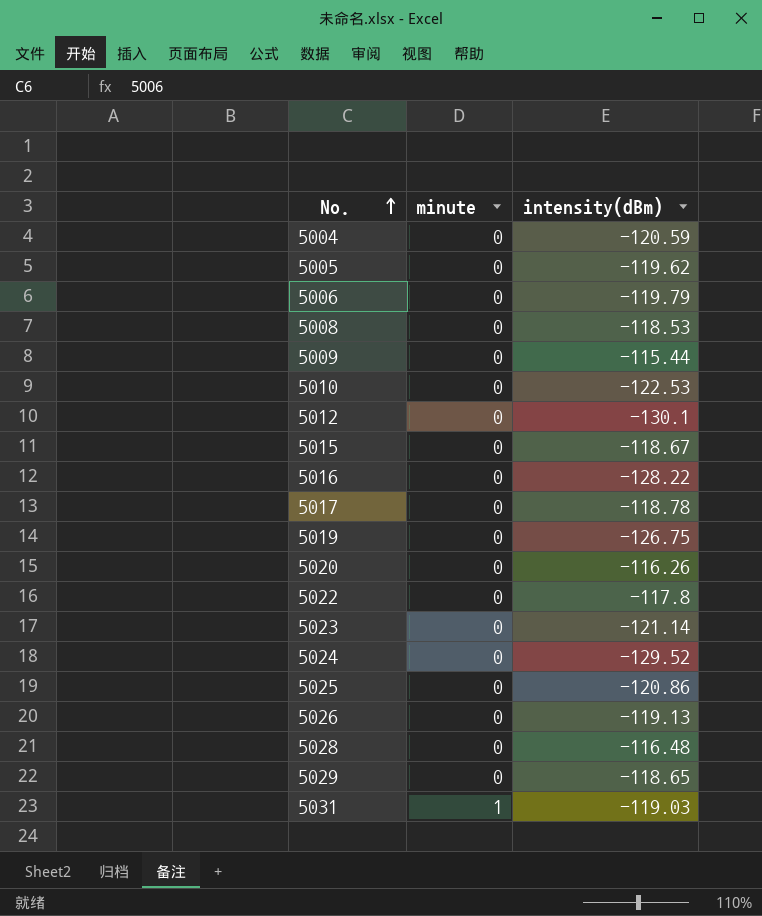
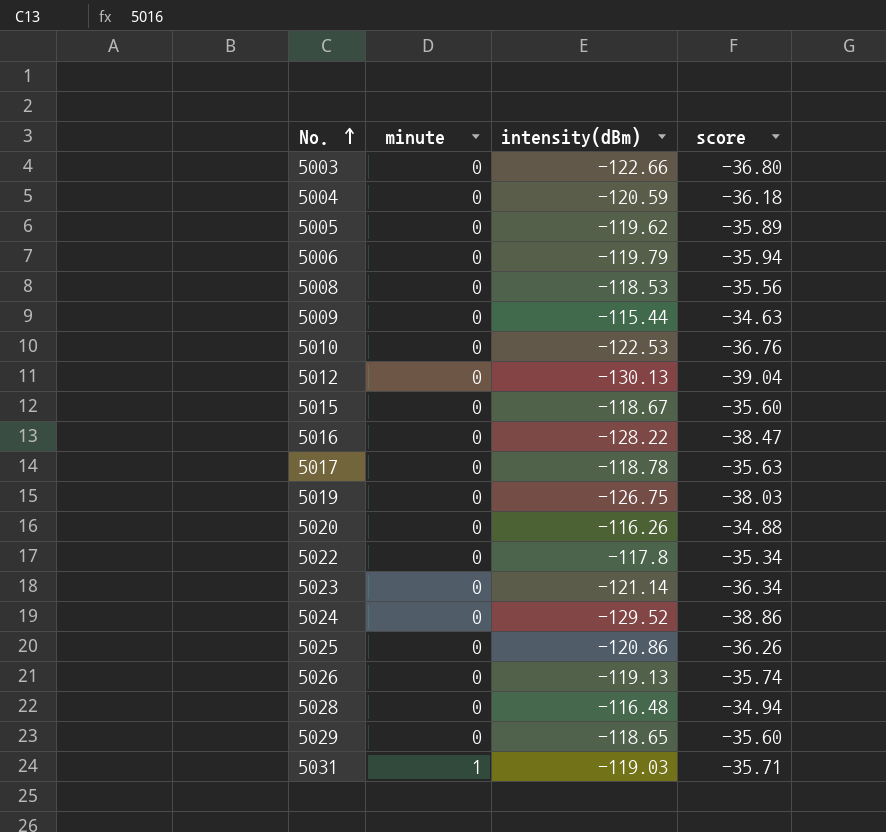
column score | formula: none -> [intensity(dBm)] * 0.3
row 5003: none -> 0 | -122.66 | -36.80
5012 | intensity(dBm): -130.1 -> -130.13

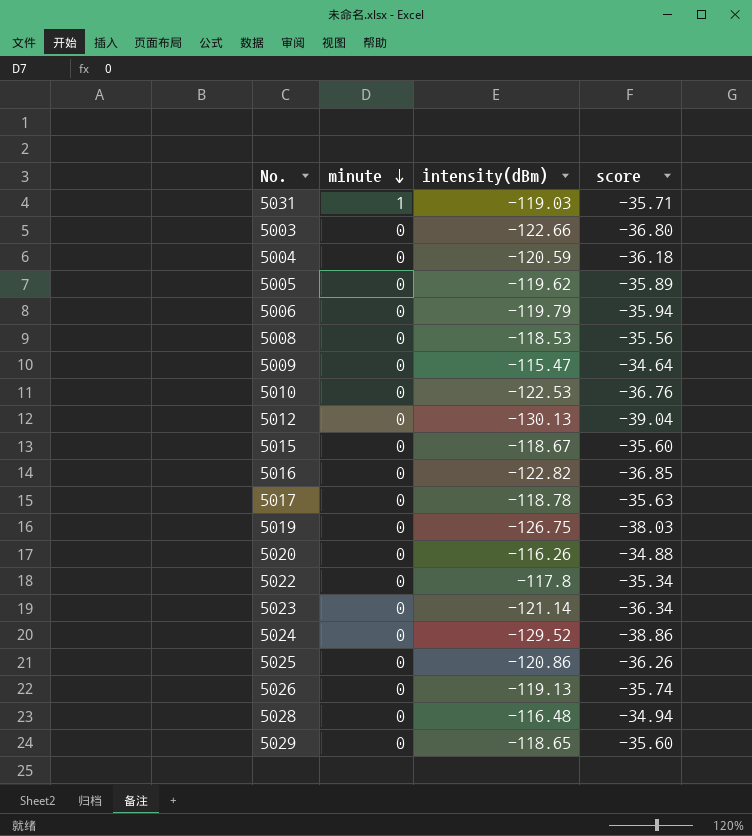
row order: No. ascending -> minute descending
5009 | intensity(dBm): -115.44 -> -115.47
5009 | score: -34.63 -> -34.64
5016 | intensity(dBm): -128.22 -> -122.82
5016 | score: -38.47 -> -36.85

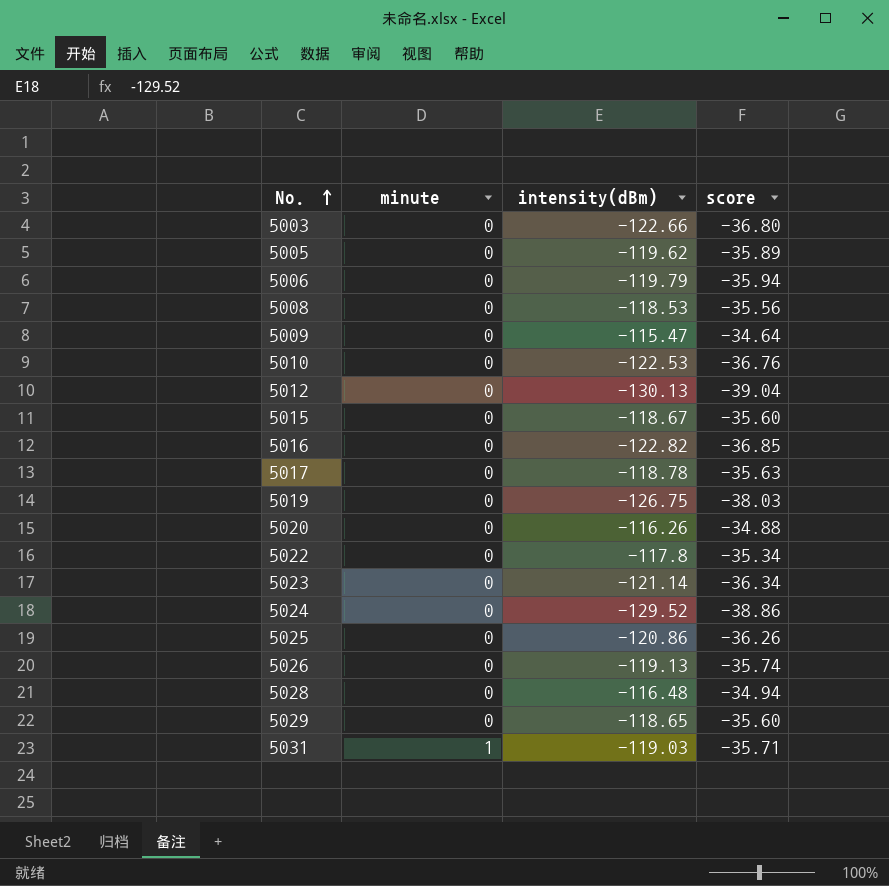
row order: minute descending -> No. ascending
row 5004: 0 | -120.59 | -36.18 -> none

